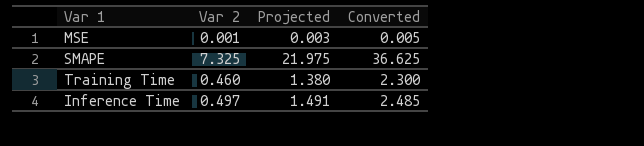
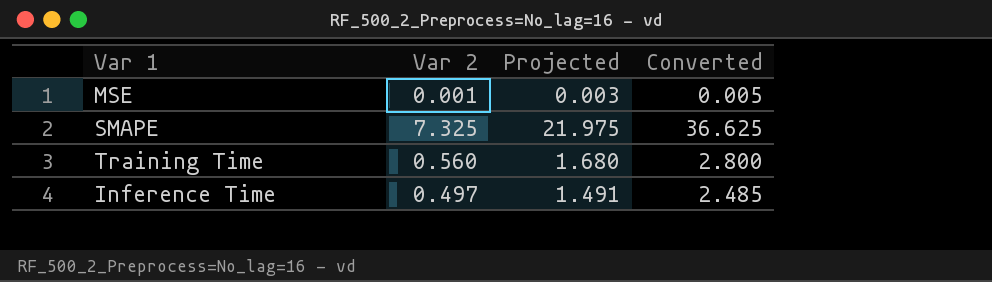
Training Time | Var 2: 0.460 -> 0.560
Training Time | Projected: 1.380 -> 1.680
Training Time | Converted: 2.300 -> 2.800

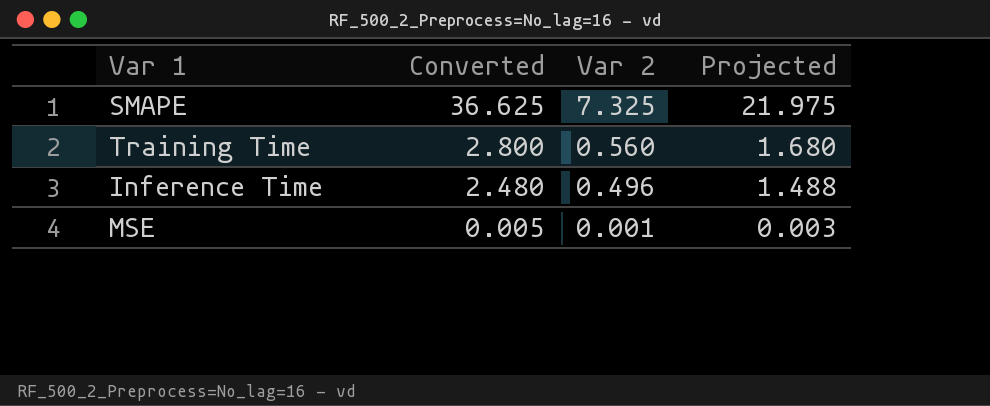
row order: none -> Converted descending
column Converted | position: 4 -> 2
Inference Time | Converted: 2.485 -> 2.480
Inference Time | Var 2: 0.497 -> 0.496
Inference Time | Projected: 1.491 -> 1.488

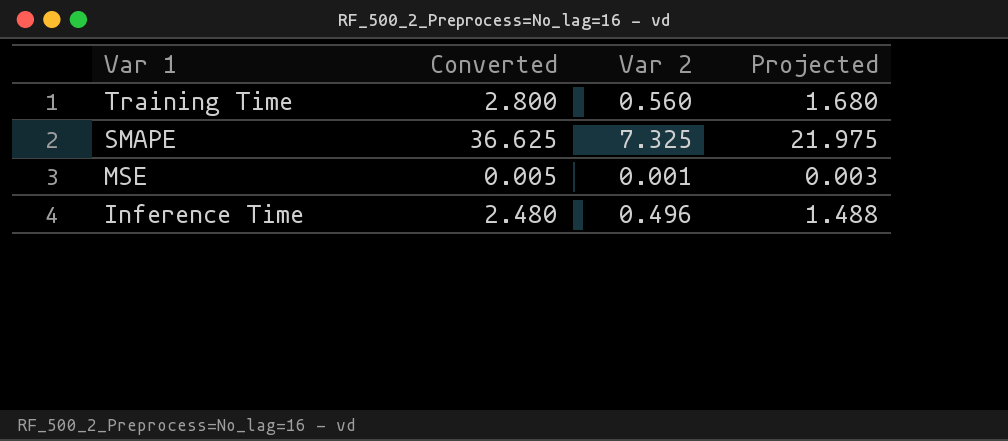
row order: Converted descending -> Var 1 descending

